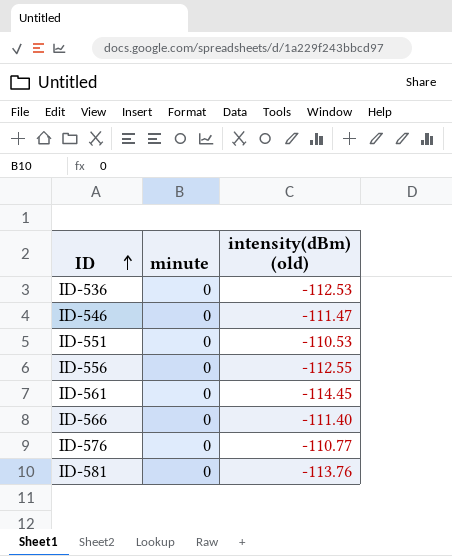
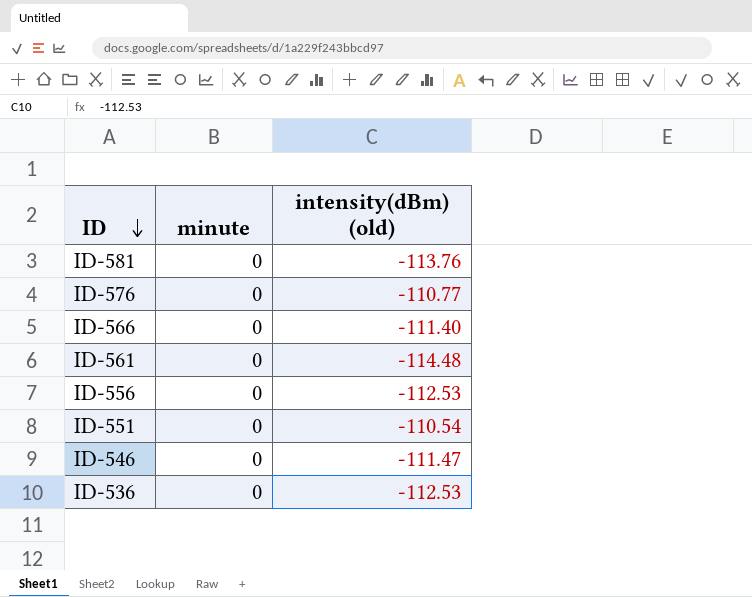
row order: ID ascending -> ID descending
ID-561 | intensity(dBm) (old): -114.45 -> -114.48
ID-556 | intensity(dBm) (old): -112.55 -> -112.53
ID-551 | intensity(dBm) (old): -110.53 -> -110.54

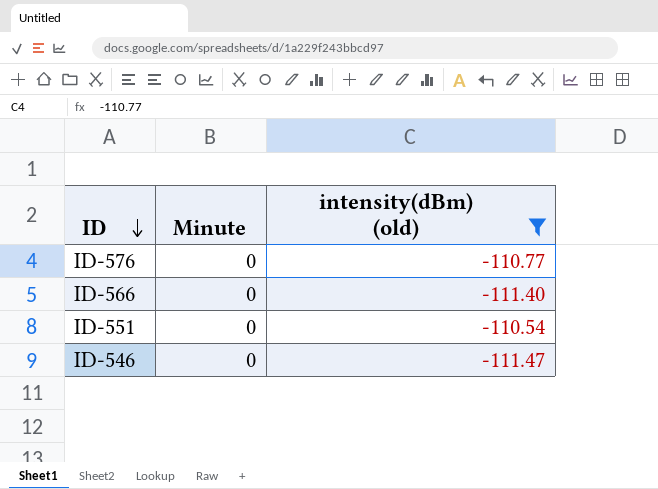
filter: none -> intensity(dBm) (old) >= -111.47
column name: minute -> Minute

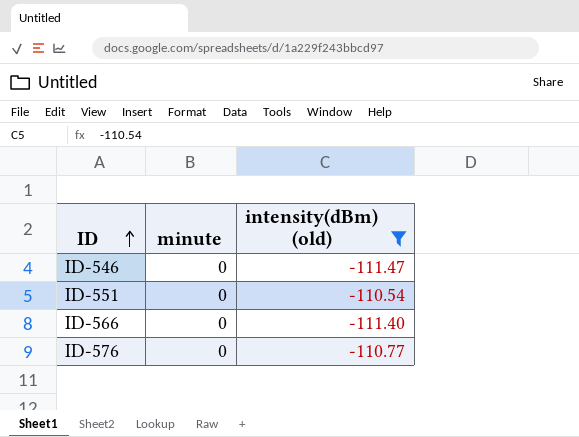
row order: ID descending -> ID ascending
column name: Minute -> minute

